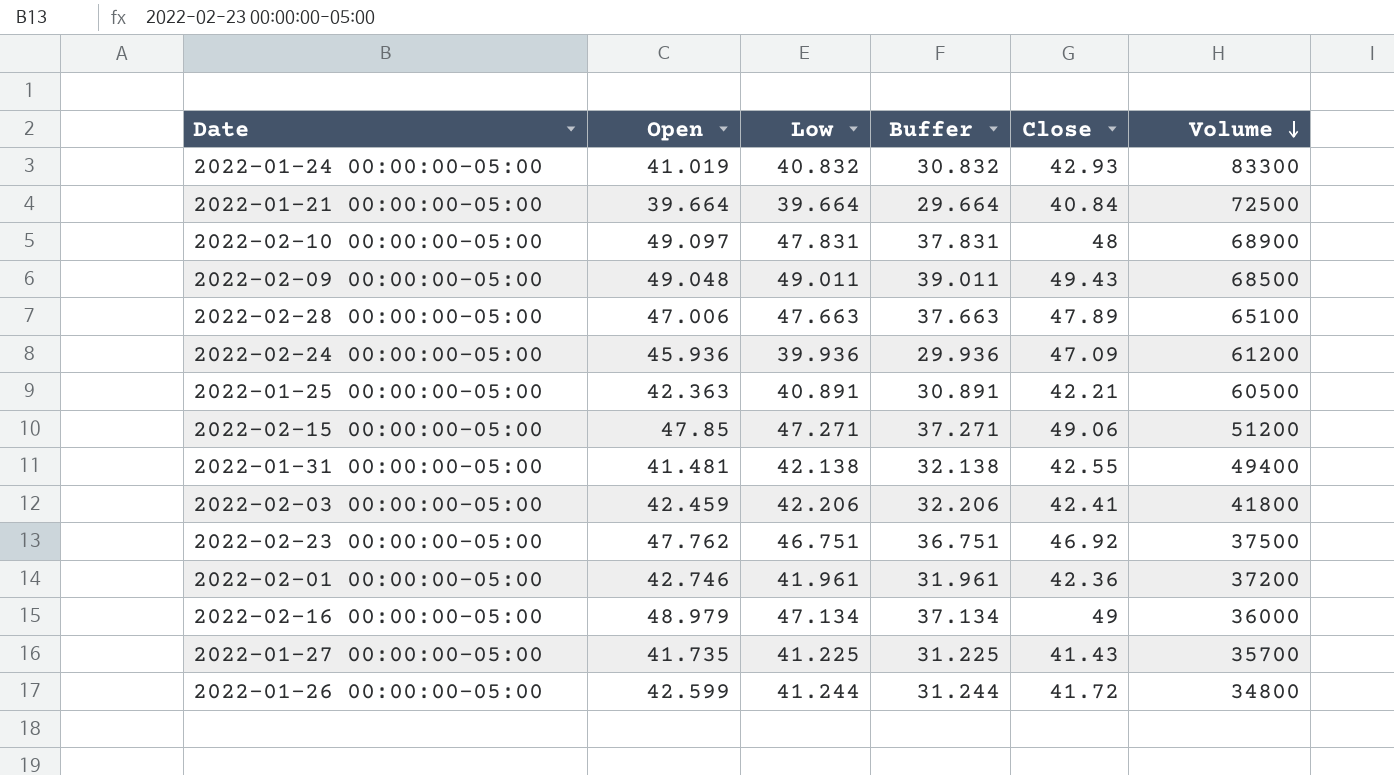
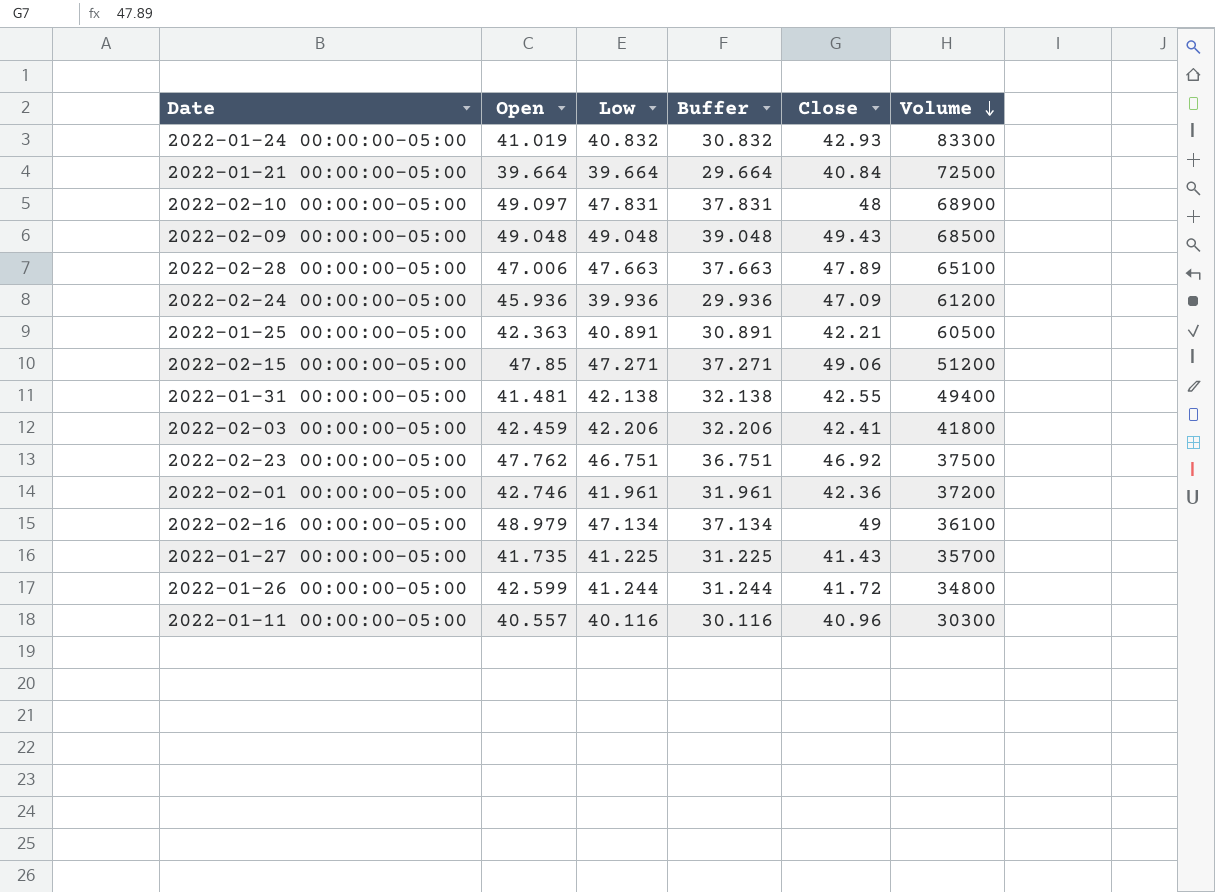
2022-02-09 00:00:00-05:00 | Low: 49.011 -> 49.048
2022-02-09 00:00:00-05:00 | Buffer: 39.011 -> 39.048
2022-02-16 00:00:00-05:00 | Volume: 36000 -> 36100
row 2022-01-11 00:00:00-05:00: none -> 40.557 | 40.116 | 30.116 | 40.96 | 30300

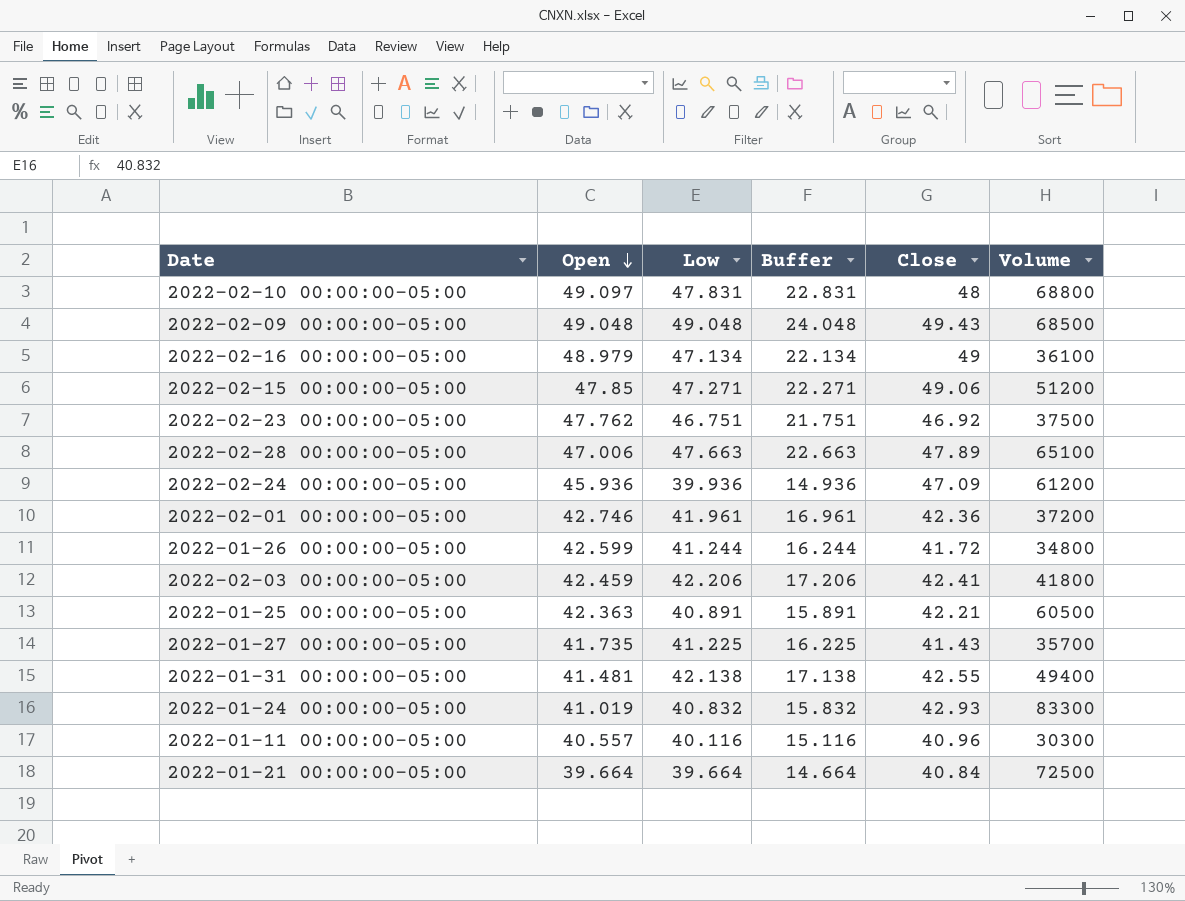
row order: Volume descending -> Open descending
column Buffer | formula: [Low] - 10 -> [Low] - 25
2022-02-10 00:00:00-05:00 | Volume: 68900 -> 68800

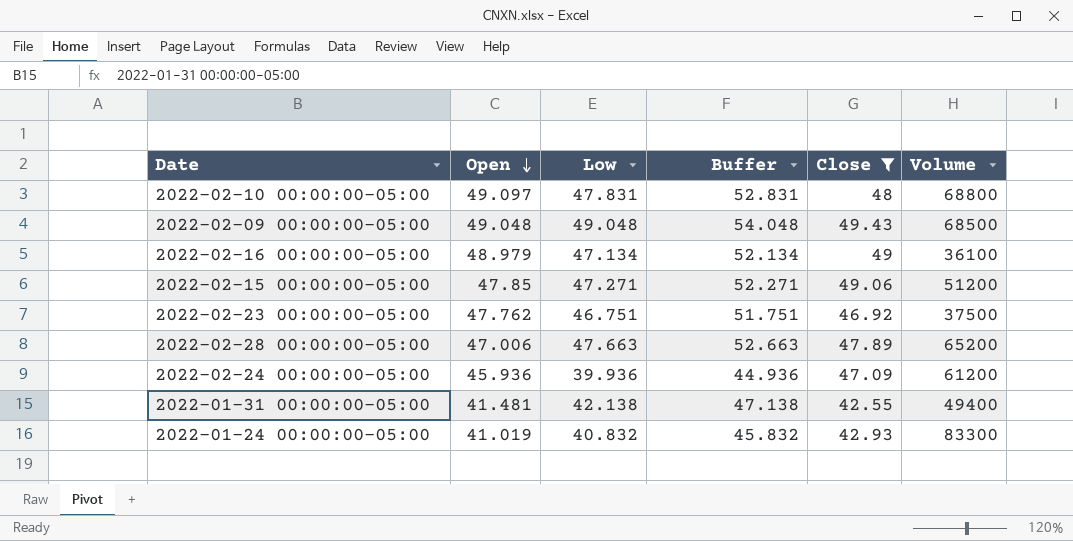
filter: none -> Close >= 42.55
column Buffer | formula: [Low] - 25 -> [Low] + 5
2022-02-28 00:00:00-05:00 | Volume: 65100 -> 65200

